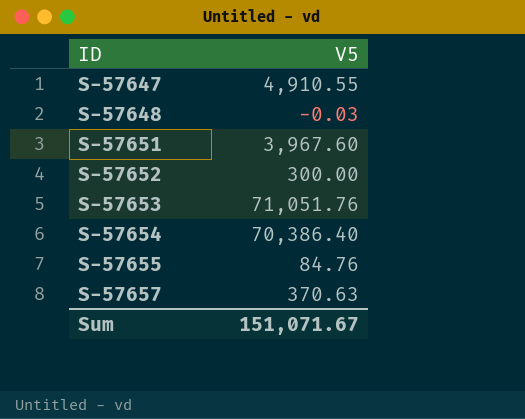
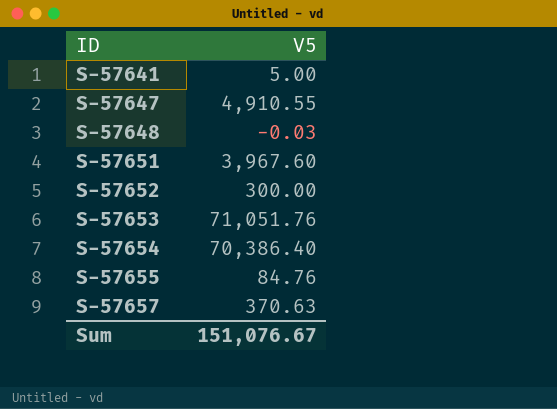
row S-57641: none -> 5.00
Sum | V5: 151,071.67 -> 151,076.67

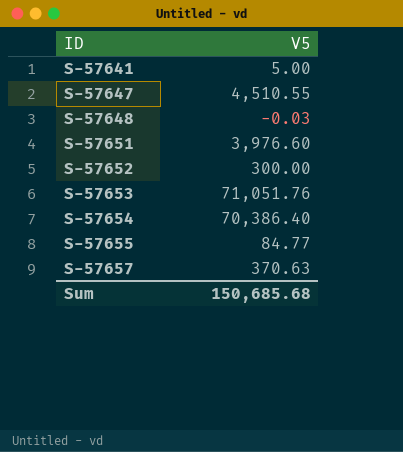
S-57647 | V5: 4,910.55 -> 4,510.55
S-57651 | V5: 3,967.60 -> 3,976.60
S-57655 | V5: 84.76 -> 84.77
Sum | V5: 151,076.67 -> 150,685.68

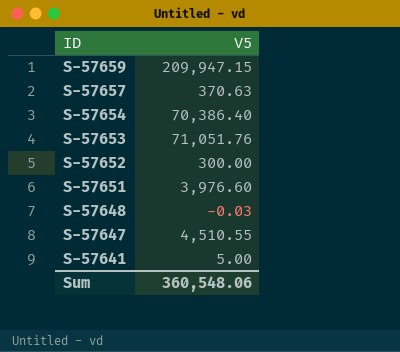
row order: ID ascending -> ID descending
row S-57655: 84.77 -> none
row S-57659: none -> 209,947.15
Sum | V5: 150,685.68 -> 360,548.06

